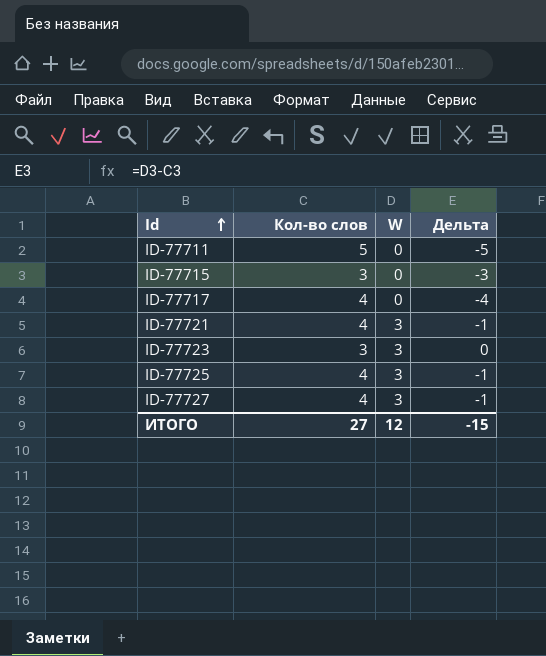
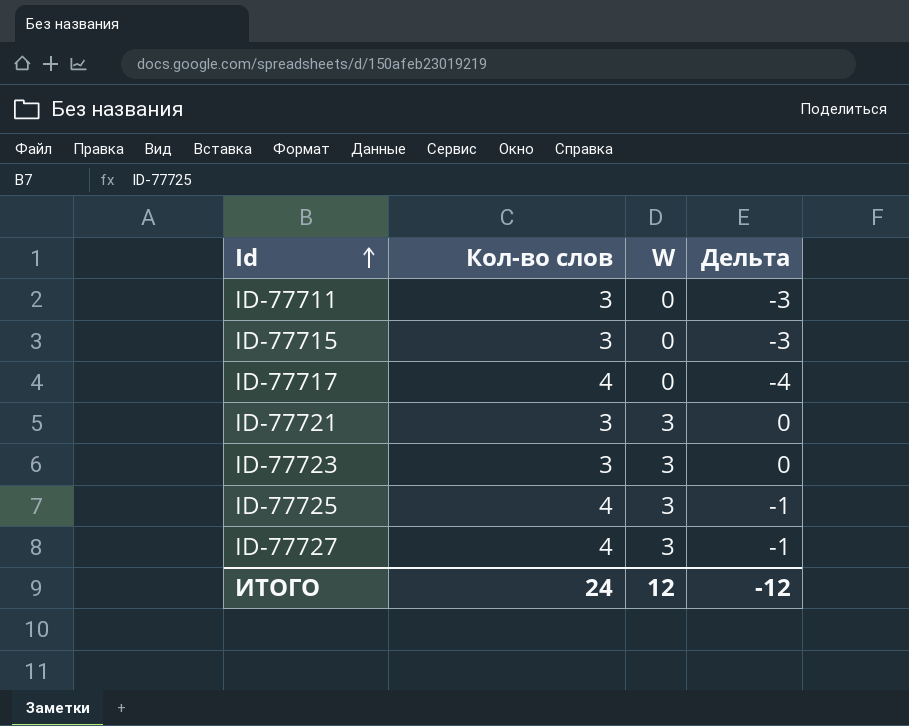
ID-77711 | Кол-во слов: 5 -> 3
ID-77711 | Дельта: -5 -> -3
ID-77721 | Кол-во слов: 4 -> 3
ID-77721 | Дельта: -1 -> 0
ИТОГО | Кол-во слов: 27 -> 24
ИТОГО | Дельта: -15 -> -12

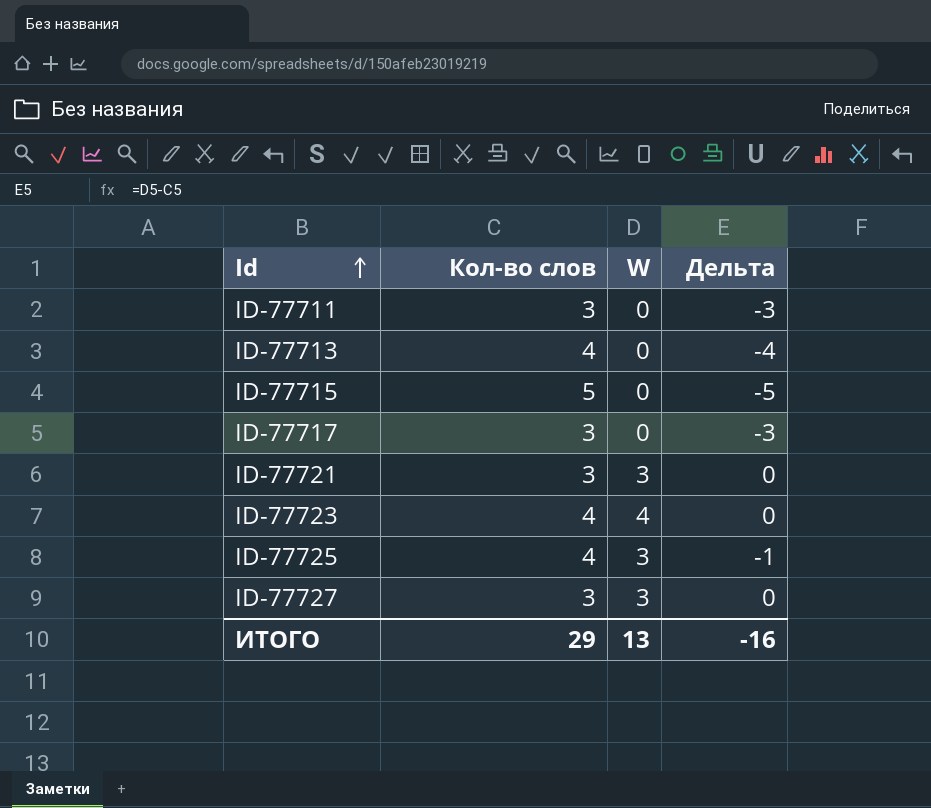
row ID-77713: none -> 4 | 0 | -4
ID-77715 | Кол-во слов: 3 -> 5
ID-77715 | Дельта: -3 -> -5
ID-77717 | Кол-во слов: 4 -> 3
ID-77717 | Дельта: -4 -> -3
ID-77723 | Кол-во слов: 3 -> 4
ID-77723 | W: 3 -> 4
ID-77727 | Кол-во слов: 4 -> 3
ID-77727 | Дельта: -1 -> 0
ИТОГО | Кол-во слов: 24 -> 29
ИТОГО | W: 12 -> 13
ИТОГО | Дельта: -12 -> -16

